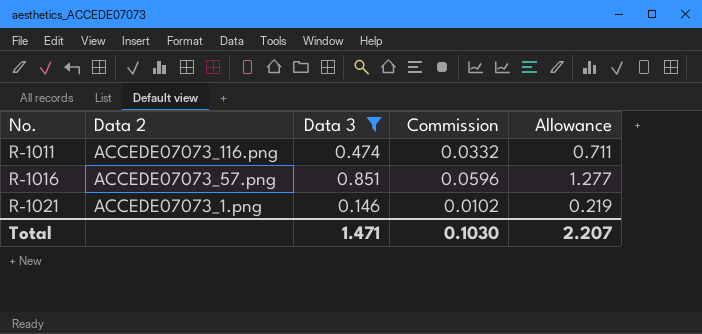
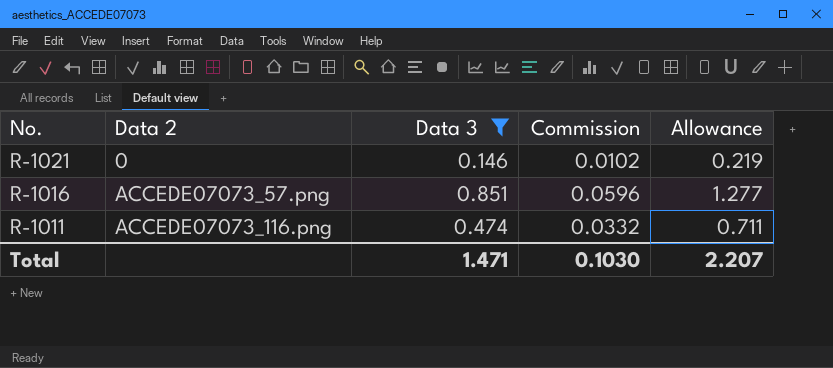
row order: No. ascending -> No. descending
R-1021 | Data 2: ACCEDE07073_1.png -> 0

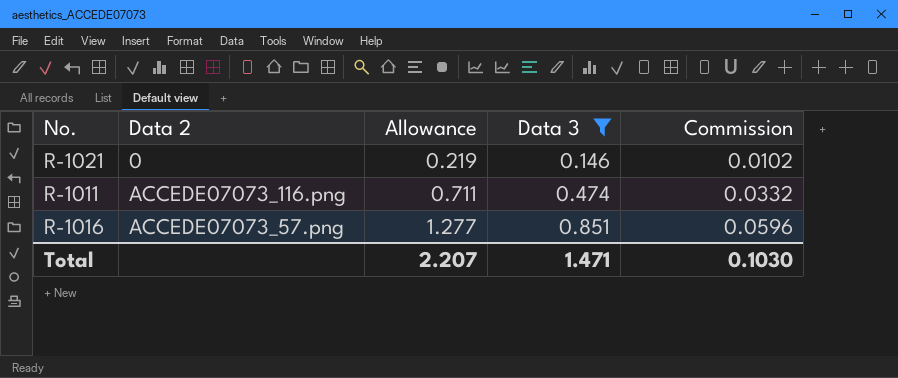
row order: No. descending -> Allowance ascending
column Allowance | position: 5 -> 3

